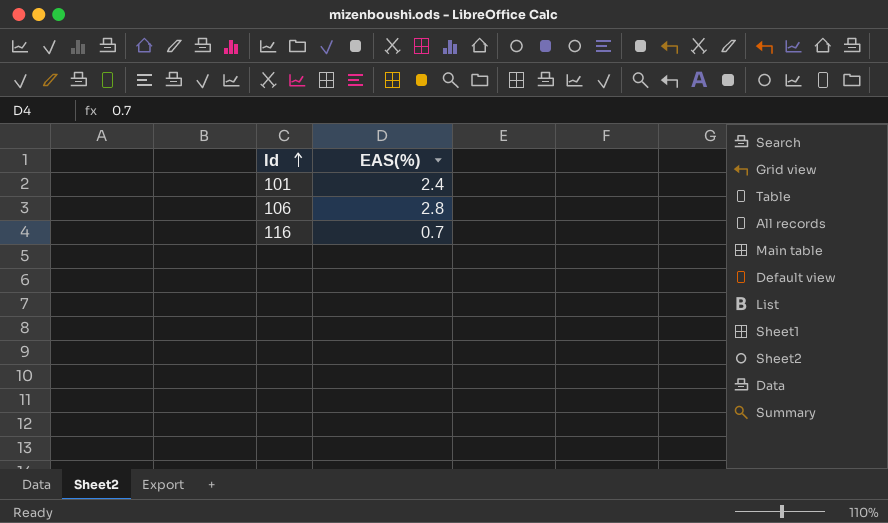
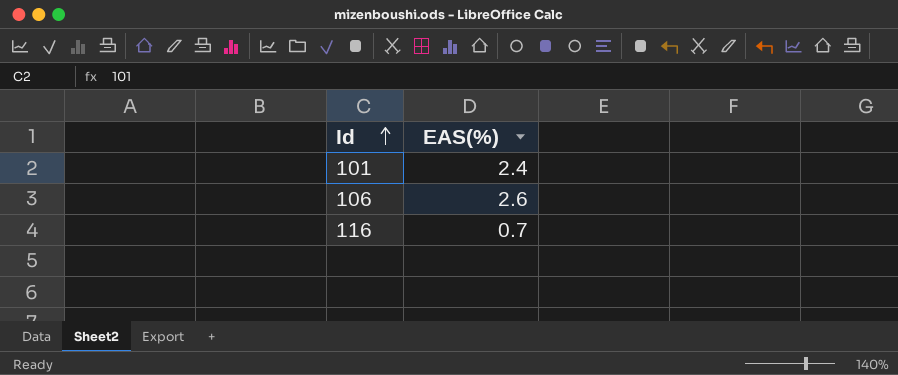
106 | EAS(%): 2.8 -> 2.6

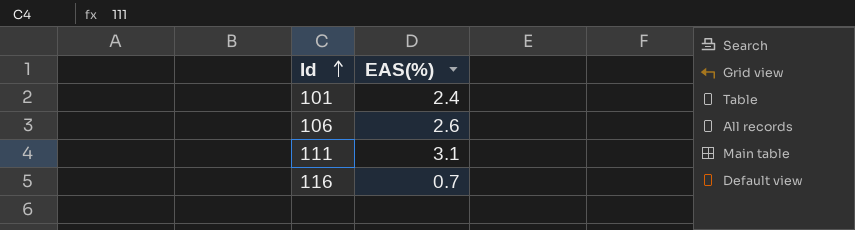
row 111: none -> 3.1

